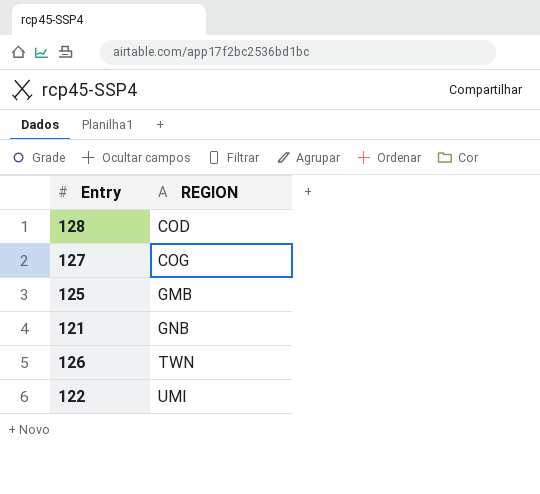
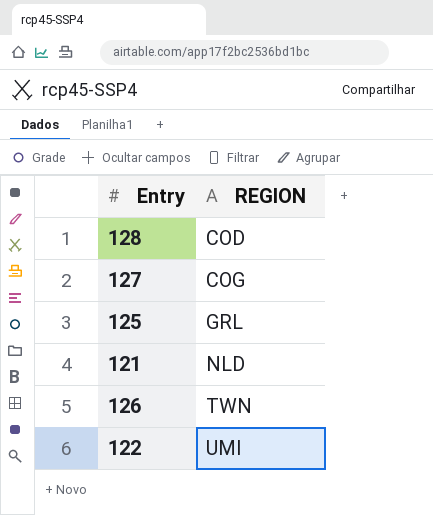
125 | REGION: GMB -> GRL
121 | REGION: GNB -> NLD

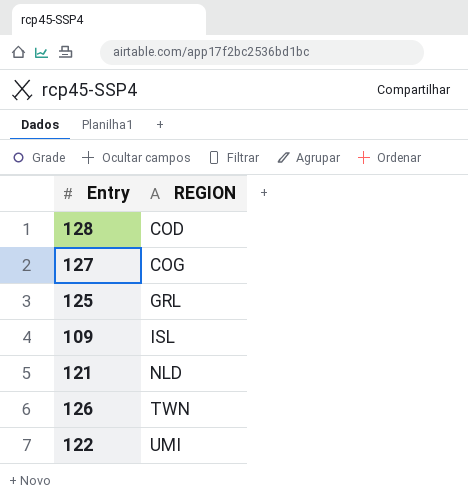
row 109: none -> ISL

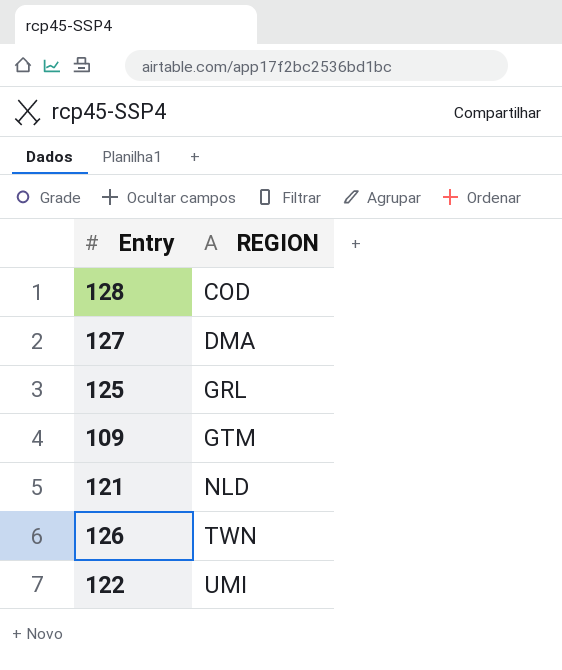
127 | REGION: COG -> DMA
109 | REGION: ISL -> GTM

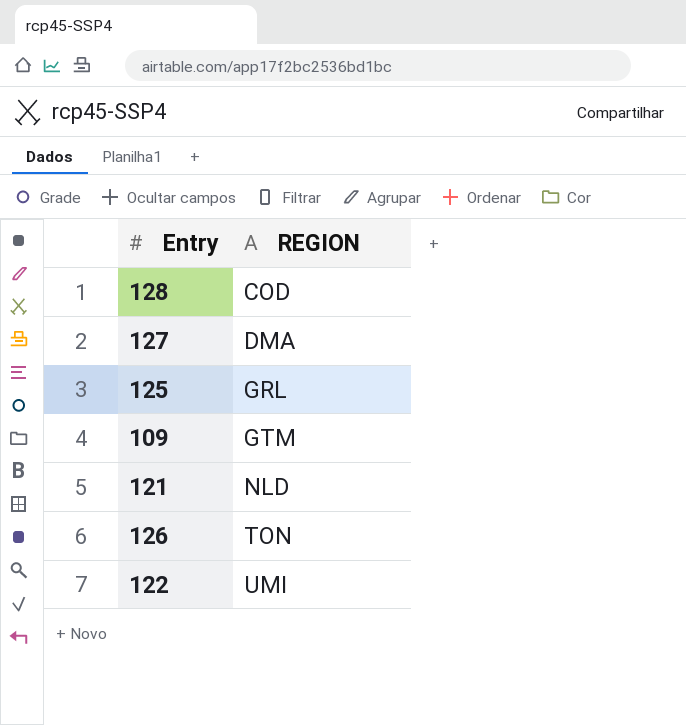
126 | REGION: TWN -> TON

